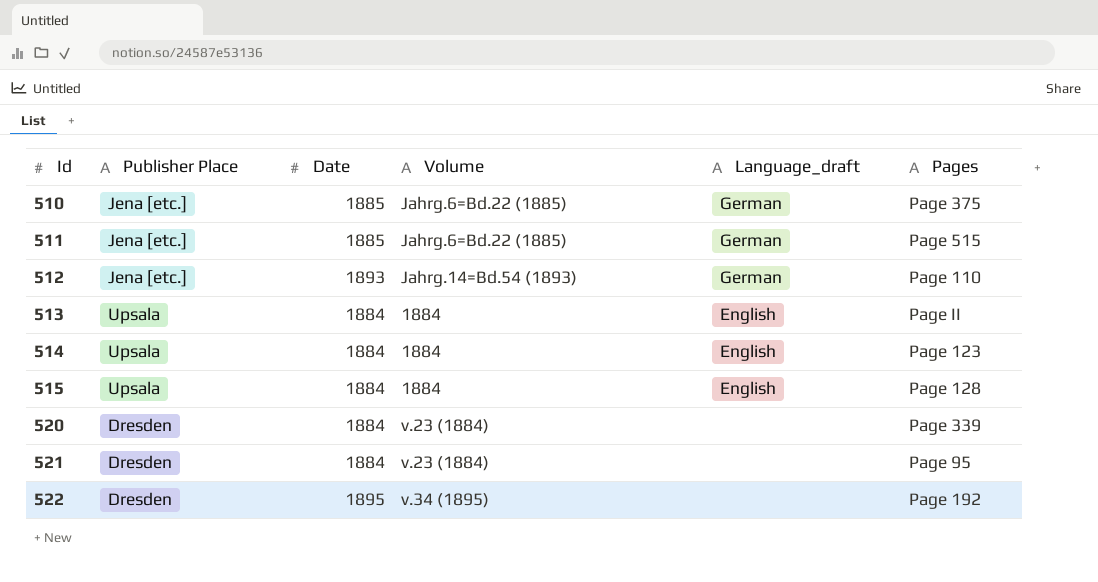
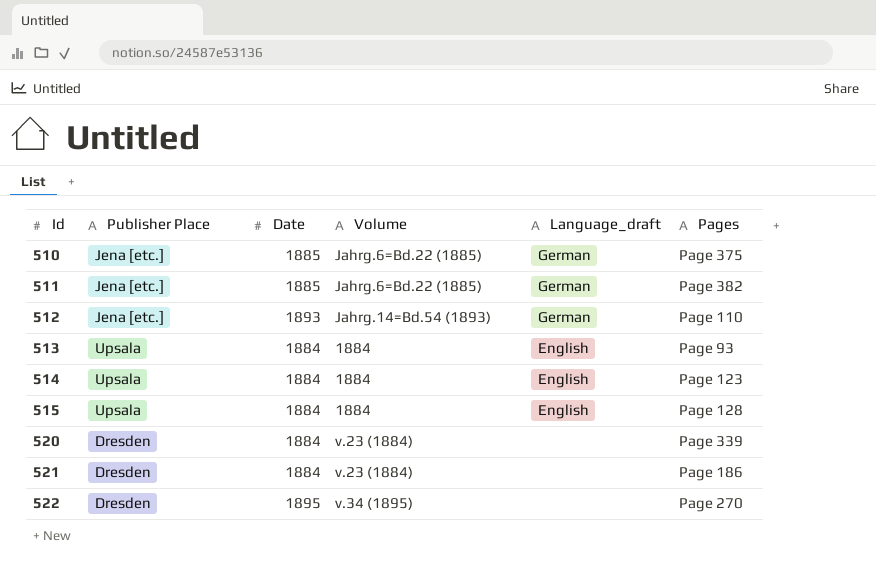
511 | Pages: Page 515 -> Page 382
513 | Pages: Page II -> Page 93
521 | Pages: Page 95 -> Page 186
522 | Pages: Page 192 -> Page 270

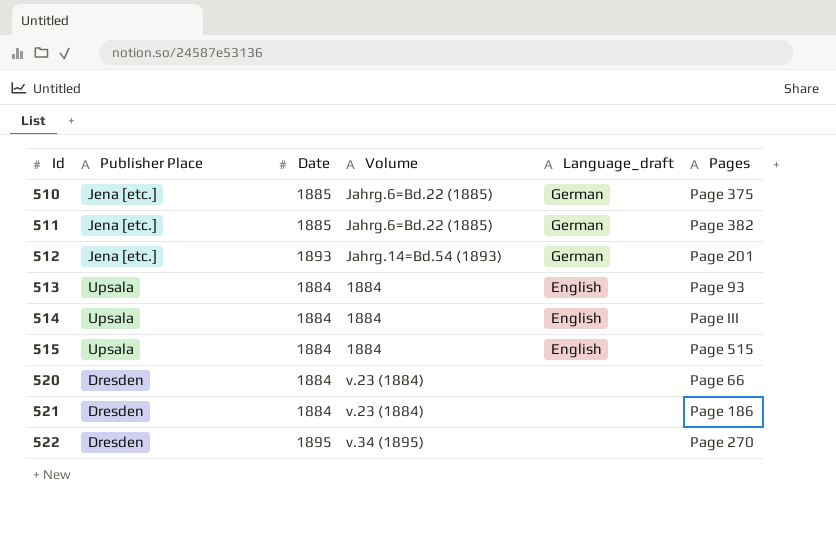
512 | Pages: Page 110 -> Page 201
514 | Pages: Page 123 -> Page III
515 | Pages: Page 128 -> Page 515
520 | Pages: Page 339 -> Page 66

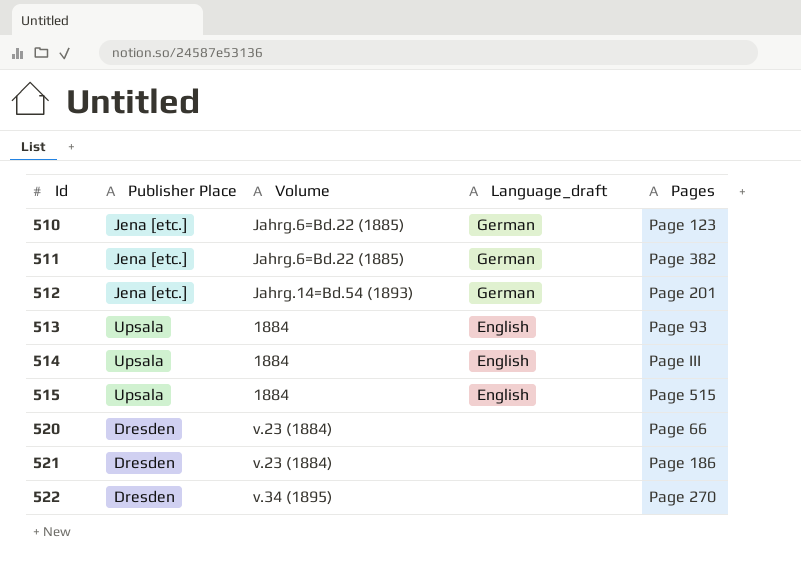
column Date | position: 3 -> none
510 | Pages: Page 375 -> Page 123

